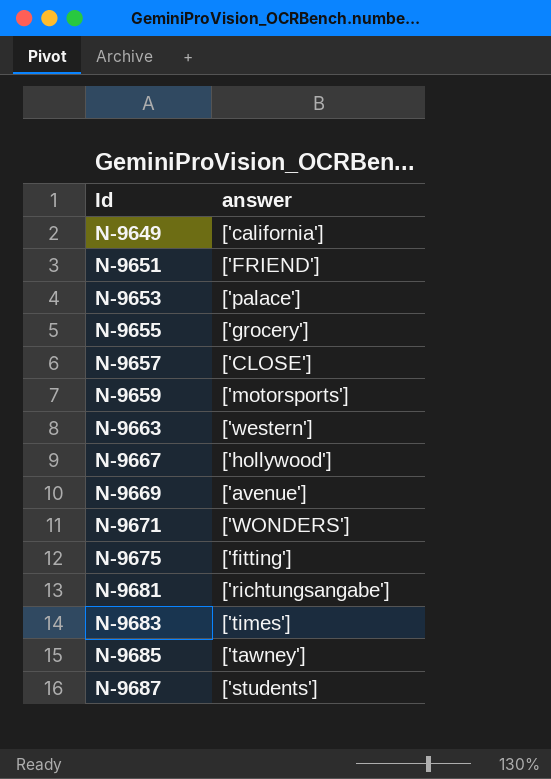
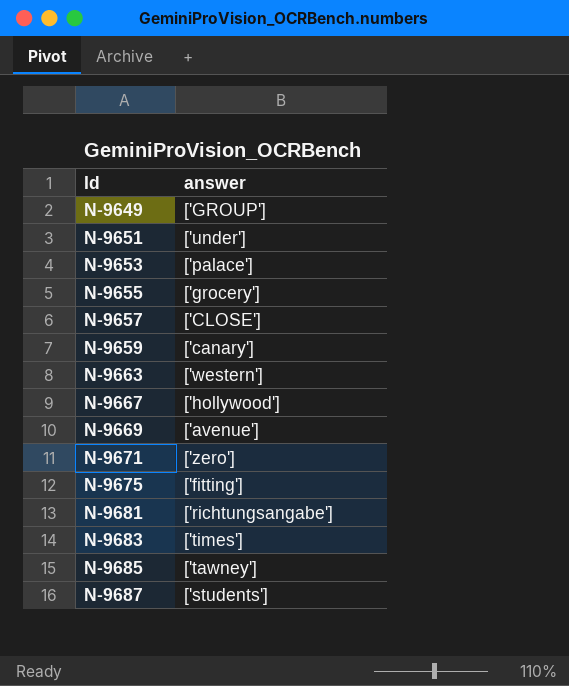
N-9649 | answer: ['california'] -> ['GROUP']
N-9651 | answer: ['FRIEND'] -> ['under']
N-9659 | answer: ['motorsports'] -> ['canary']
N-9671 | answer: ['WONDERS'] -> ['zero']

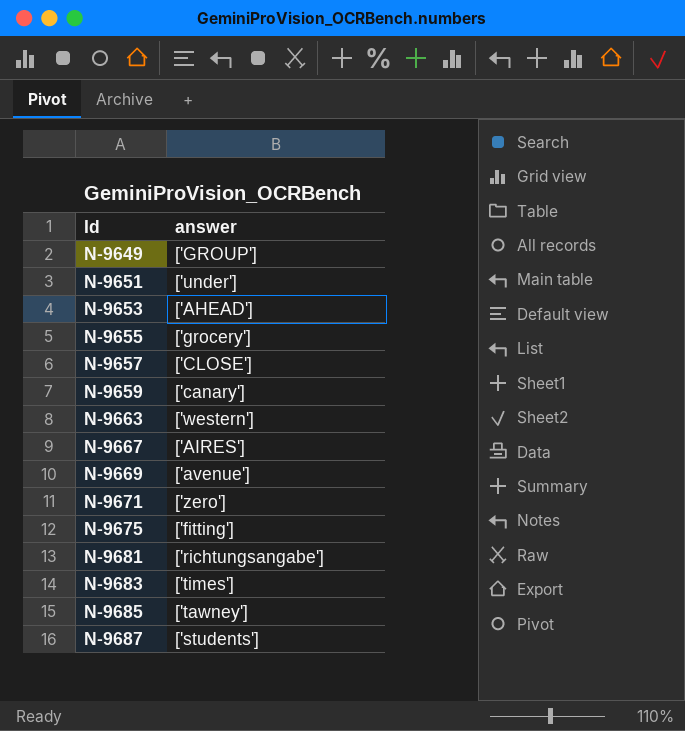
N-9653 | answer: ['palace'] -> ['AHEAD']
N-9667 | answer: ['hollywood'] -> ['AIRES']

